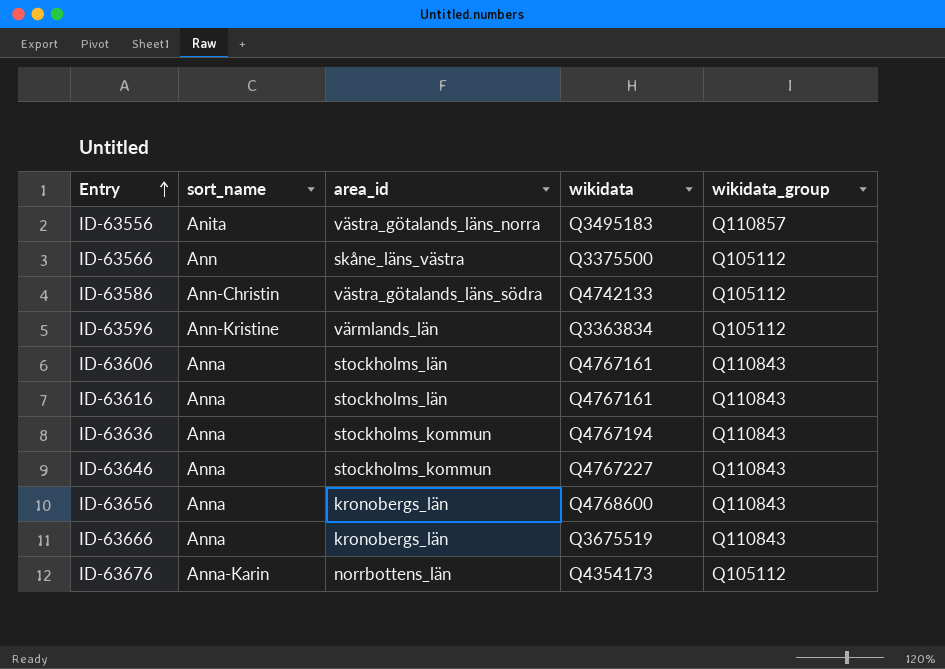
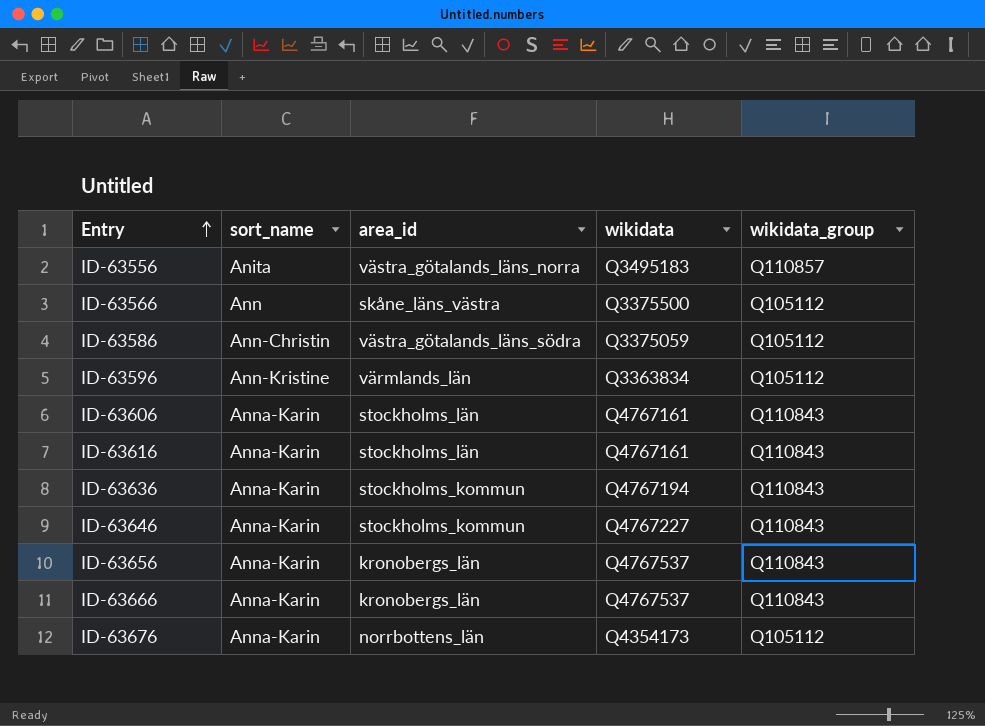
ID-63586 | wikidata: Q4742133 -> Q3375059
ID-63606 | sort_name: Anna -> Anna-Karin
ID-63616 | sort_name: Anna -> Anna-Karin
ID-63636 | sort_name: Anna -> Anna-Karin
ID-63646 | sort_name: Anna -> Anna-Karin
ID-63656 | sort_name: Anna -> Anna-Karin
ID-63656 | wikidata: Q4768600 -> Q4767537
ID-63666 | sort_name: Anna -> Anna-Karin
ID-63666 | wikidata: Q3675519 -> Q4767537

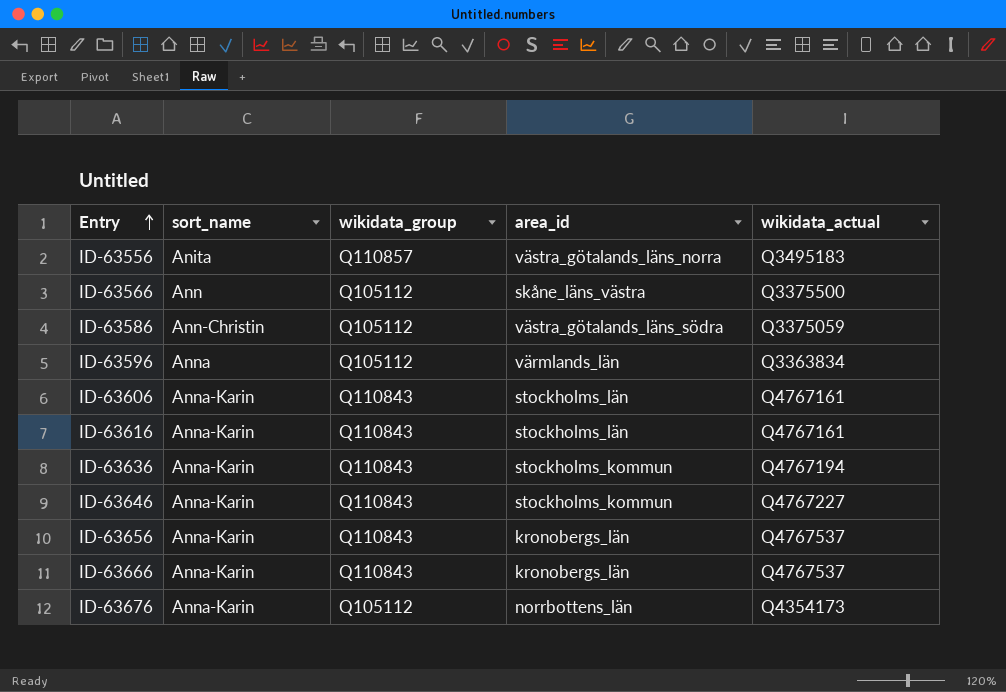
column wikidata_group | position: 5 -> 3
column name: wikidata -> wikidata_actual
ID-63596 | sort_name: Ann-Kristine -> Anna

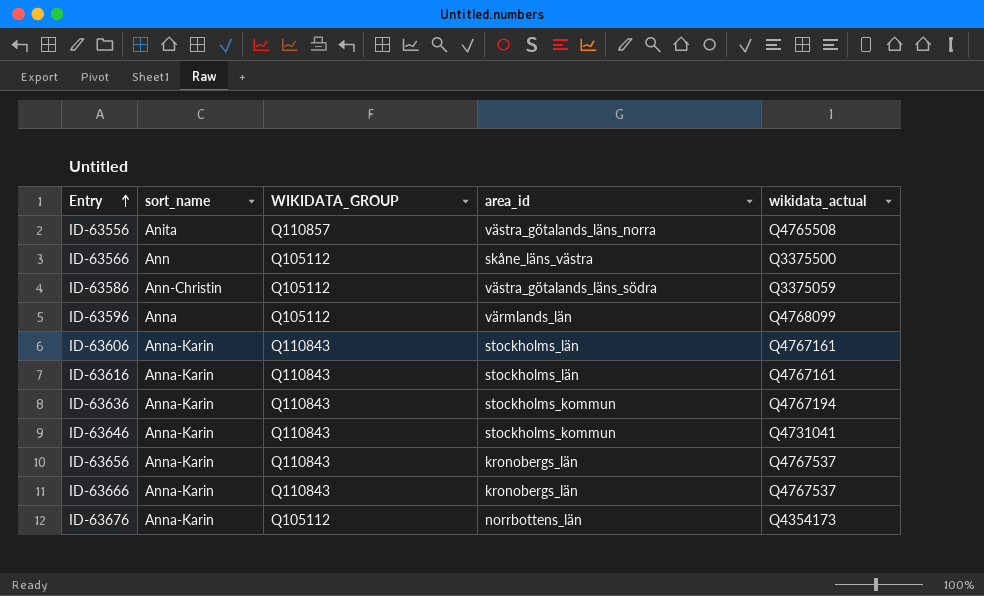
column name: wikidata_group -> WIKIDATA_GROUP
ID-63556 | wikidata_actual: Q3495183 -> Q4765508
ID-63596 | wikidata_actual: Q3363834 -> Q4768099
ID-63646 | wikidata_actual: Q4767227 -> Q4731041

